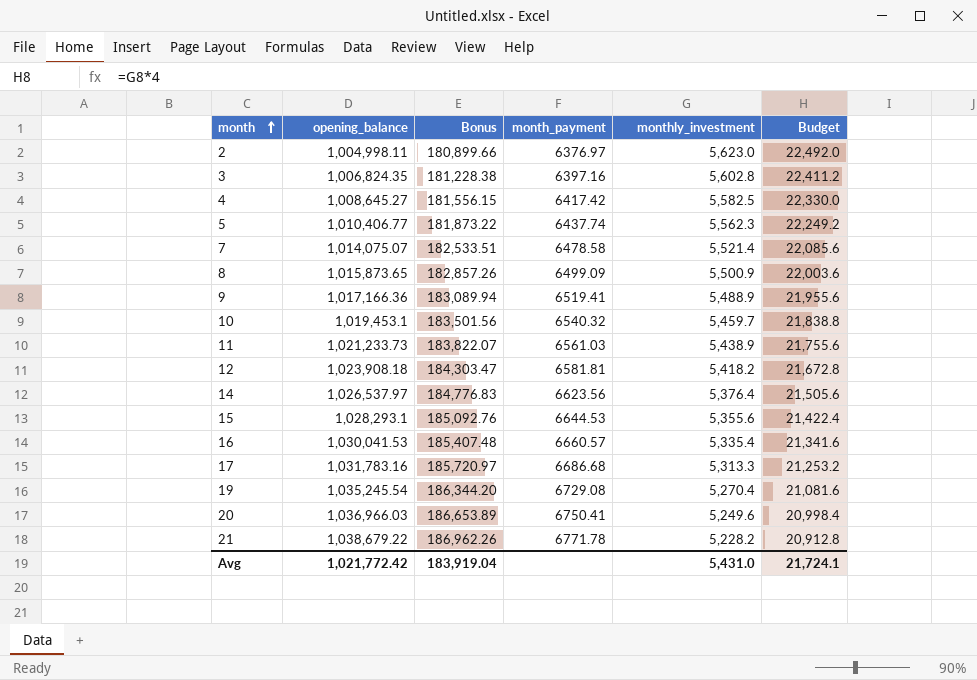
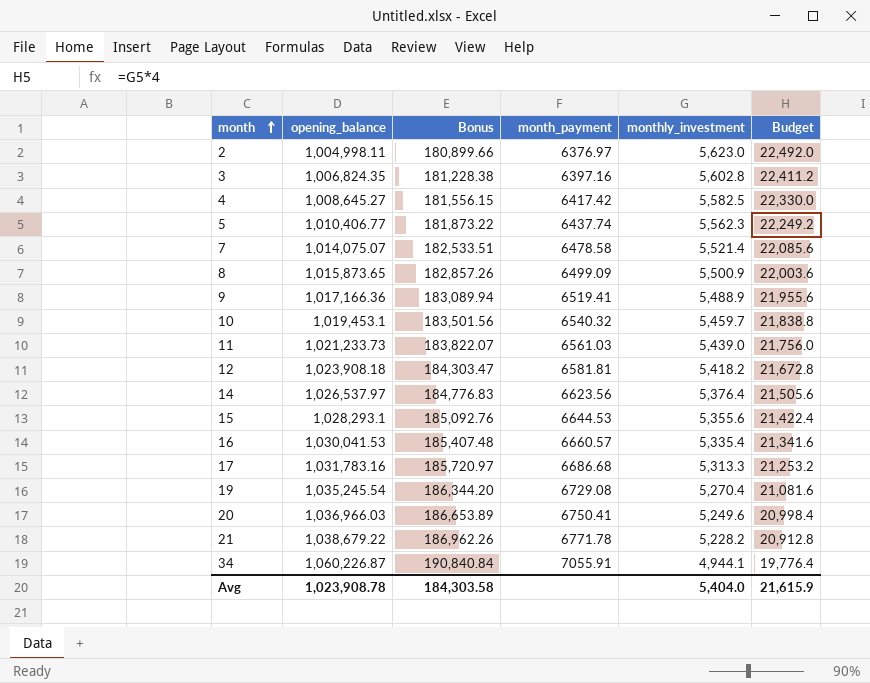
11 | monthly_investment: 5,438.9 -> 5,439.0
11 | Budget: 21,755.6 -> 21,756.0
row 34: none -> 1,060,226.87 | 190,840.84 | 7055.91 | 4,944.1 | 19,776.4
Avg | opening_balance: 1,021,772.42 -> 1,023,908.78
Avg | Bonus: 183,919.04 -> 184,303.58
Avg | monthly_investment: 5,431.0 -> 5,404.0
Avg | Budget: 21,724.1 -> 21,615.9

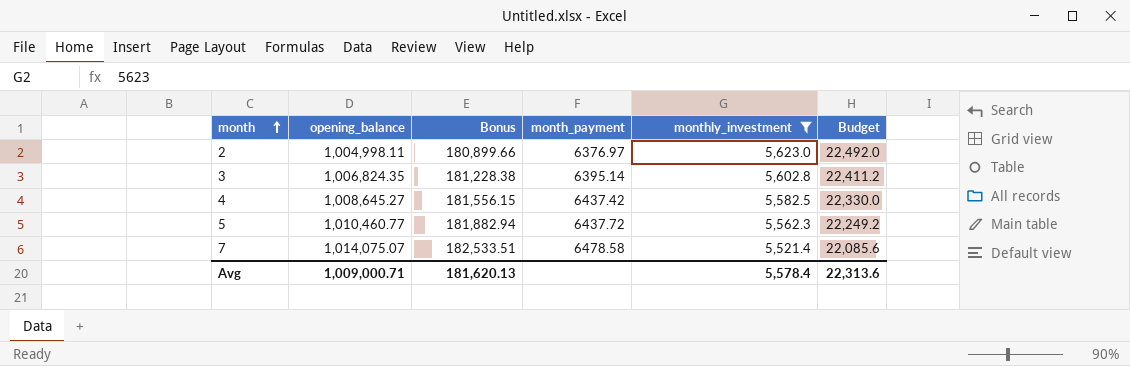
filter: none -> monthly_investment >= 5,521.4
3 | month_payment: 6397.16 -> 6395.14
4 | month_payment: 6417.42 -> 6437.42
5 | opening_balance: 1,010,406.77 -> 1,010,460.77
5 | Bonus: 181,873.22 -> 181,882.94
5 | month_payment: 6437.74 -> 6437.72
Avg | opening_balance: 1,023,908.78 -> 1,009,000.71
Avg | Bonus: 184,303.58 -> 181,620.13
Avg | monthly_investment: 5,404.0 -> 5,578.4
Avg | Budget: 21,615.9 -> 22,313.6

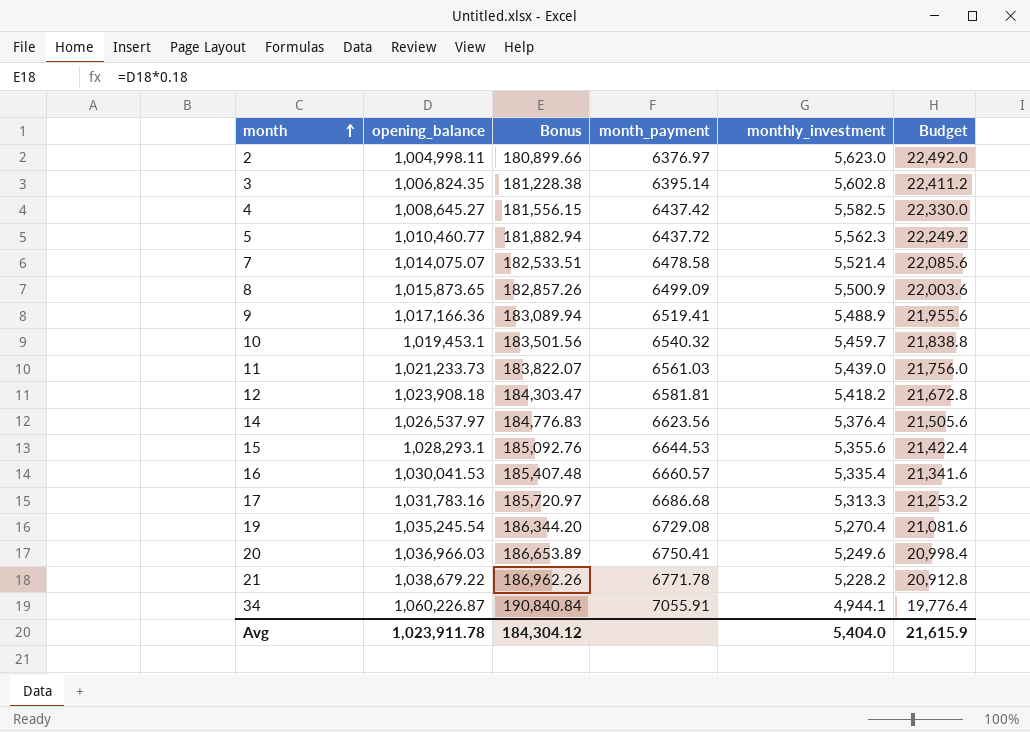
filter: monthly_investment >= 5,521.4 -> none
Avg | opening_balance: 1,009,000.71 -> 1,023,911.78
Avg | Bonus: 181,620.13 -> 184,304.12
Avg | monthly_investment: 5,578.4 -> 5,404.0
Avg | Budget: 22,313.6 -> 21,615.9

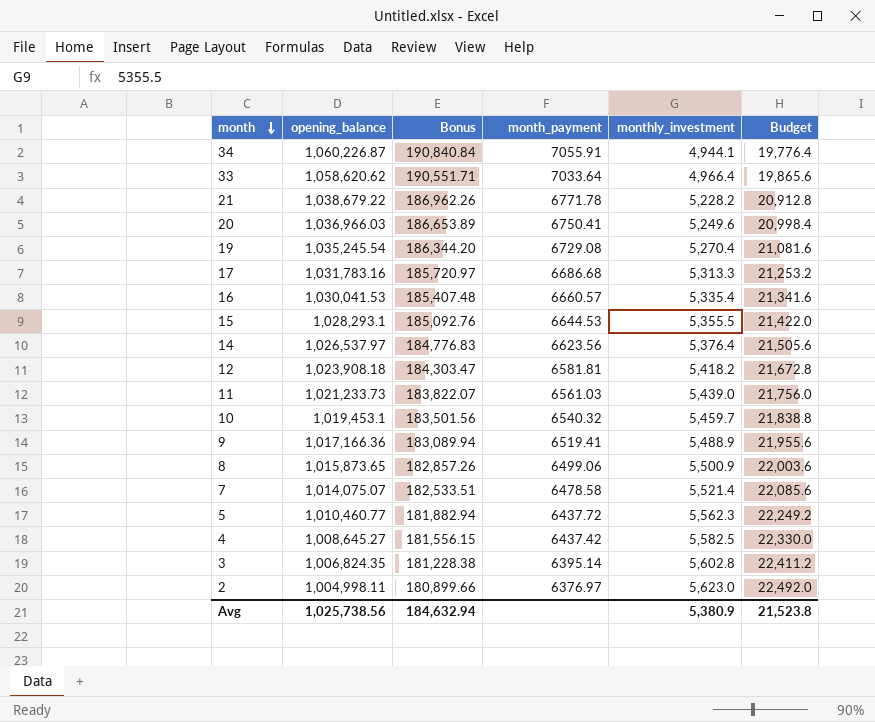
row order: month ascending -> month descending
row 33: none -> 1,058,620.62 | 190,551.71 | 7033.64 | 4,966.4 | 19,865.6
15 | monthly_investment: 5,355.6 -> 5,355.5
15 | Budget: 21,422.4 -> 21,422.0
8 | month_payment: 6499.09 -> 6499.06
Avg | opening_balance: 1,023,911.78 -> 1,025,738.56
Avg | Bonus: 184,304.12 -> 184,632.94
Avg | monthly_investment: 5,404.0 -> 5,380.9
Avg | Budget: 21,615.9 -> 21,523.8

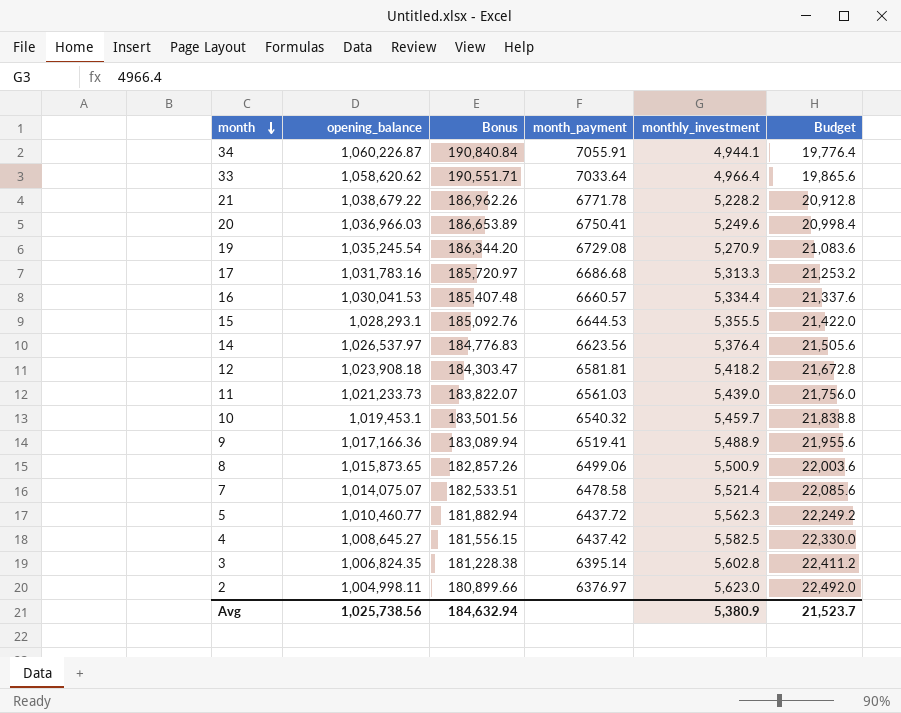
19 | monthly_investment: 5,270.4 -> 5,270.9
19 | Budget: 21,081.6 -> 21,083.6
16 | monthly_investment: 5,335.4 -> 5,334.4
16 | Budget: 21,341.6 -> 21,337.6
Avg | Budget: 21,523.8 -> 21,523.7

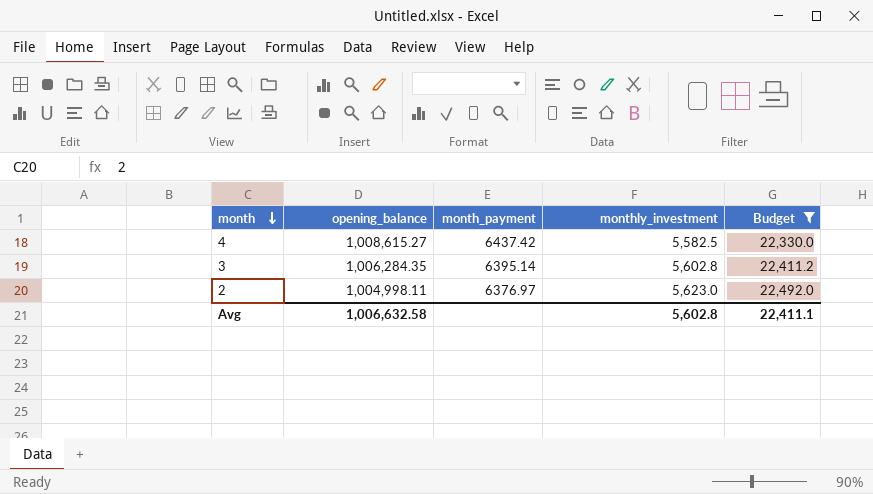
filter: none -> Budget >= 22,330.0
column Bonus | formula: [opening_balance] * 0.18 -> none
4 | opening_balance: 1,008,645.27 -> 1,008,615.27
3 | opening_balance: 1,006,824.35 -> 1,006,284.35
Avg | opening_balance: 1,025,738.56 -> 1,006,632.58
Avg | monthly_investment: 5,380.9 -> 5,602.8
Avg | Budget: 21,523.7 -> 22,411.1

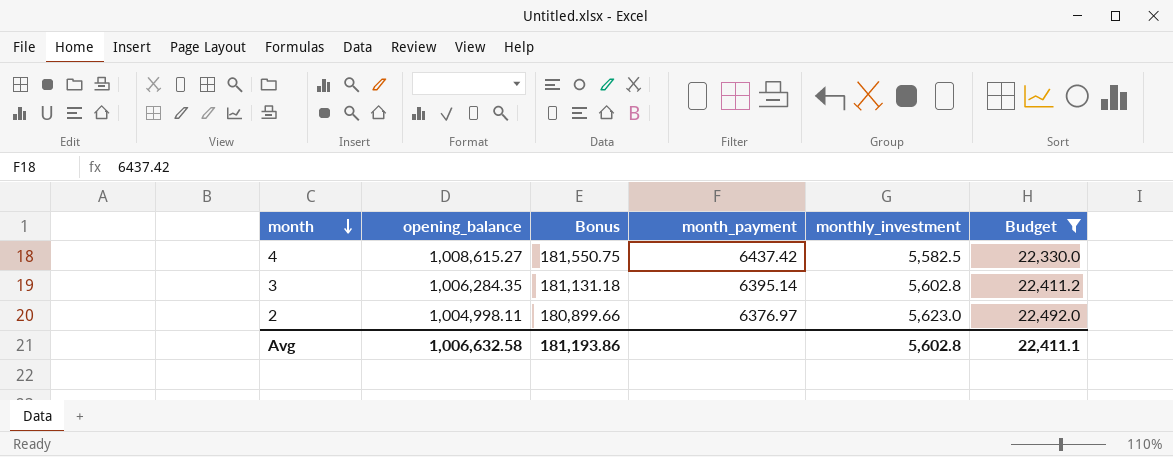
column Bonus | formula: none -> [opening_balance] * 0.18

